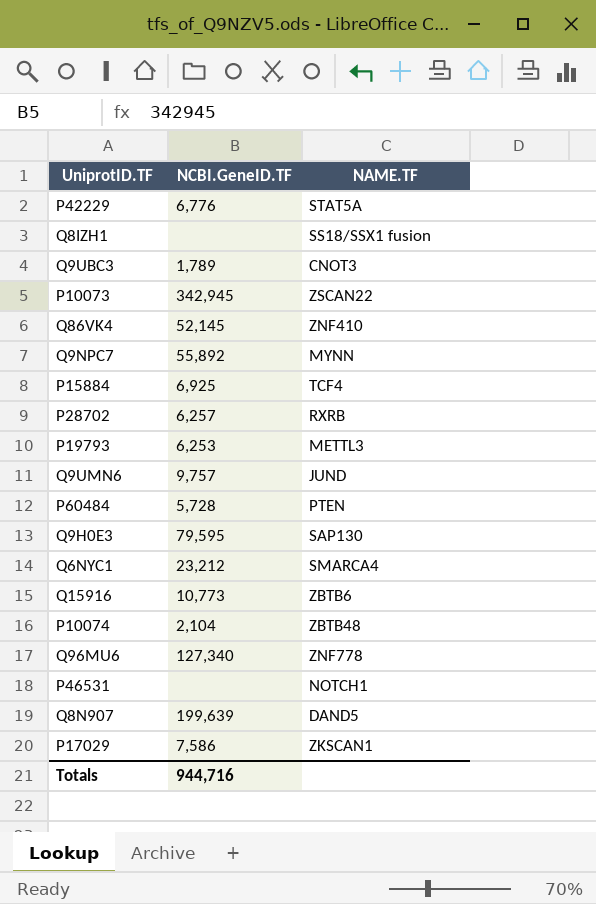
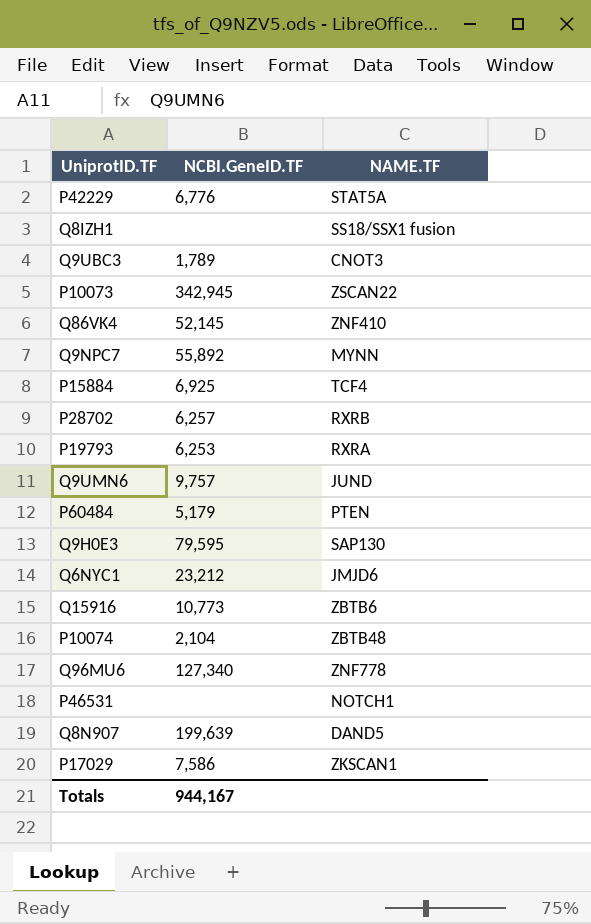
P19793 | NAME.TF: METTL3 -> RXRA
P60484 | NCBI.GeneID.TF: 5,728 -> 5,179
Q6NYC1 | NAME.TF: SMARCA4 -> JMJD6
Totals | NCBI.GeneID.TF: 944,716 -> 944,167

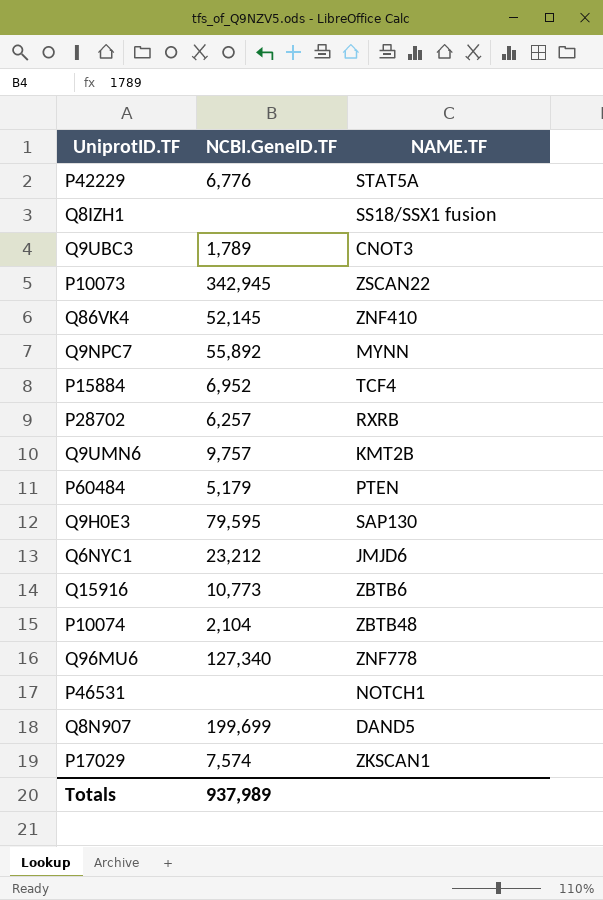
row P19793: 6,253 | RXRA -> none
P15884 | NCBI.GeneID.TF: 6,925 -> 6,952
Q9UMN6 | NAME.TF: JUND -> KMT2B
Q8N907 | NCBI.GeneID.TF: 199,639 -> 199,699
P17029 | NCBI.GeneID.TF: 7,586 -> 7,574
Totals | NCBI.GeneID.TF: 944,167 -> 937,989

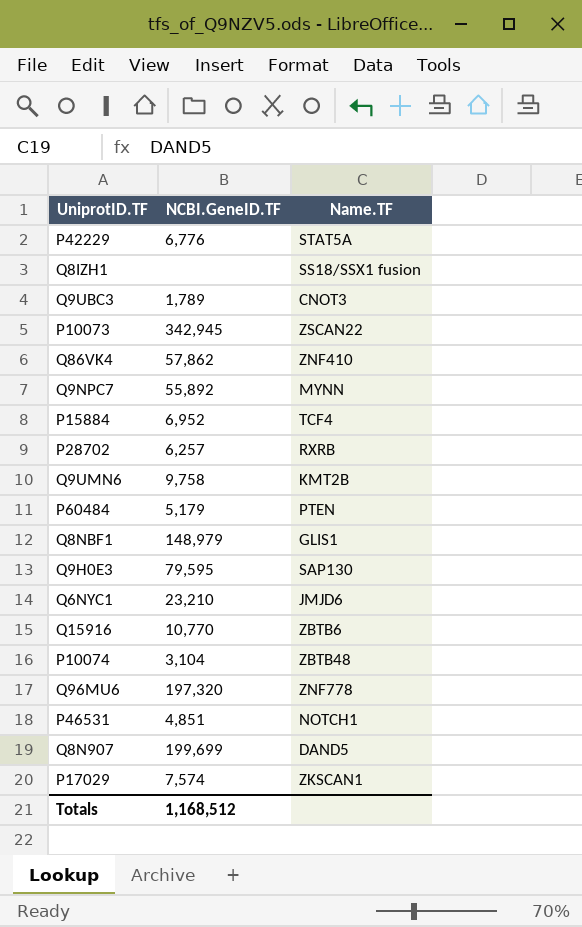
column name: NAME.TF -> Name.TF
Q86VK4 | NCBI.GeneID.TF: 52,145 -> 57,862
Q9UMN6 | NCBI.GeneID.TF: 9,757 -> 9,758
row Q8NBF1: none -> 148,979 | GLIS1
Q6NYC1 | NCBI.GeneID.TF: 23,212 -> 23,210
Q15916 | NCBI.GeneID.TF: 10,773 -> 10,770
P10074 | NCBI.GeneID.TF: 2,104 -> 3,104
Q96MU6 | NCBI.GeneID.TF: 127,340 -> 197,320
P46531 | NCBI.GeneID.TF: none -> 4,851
Totals | NCBI.GeneID.TF: 937,989 -> 1,168,512

